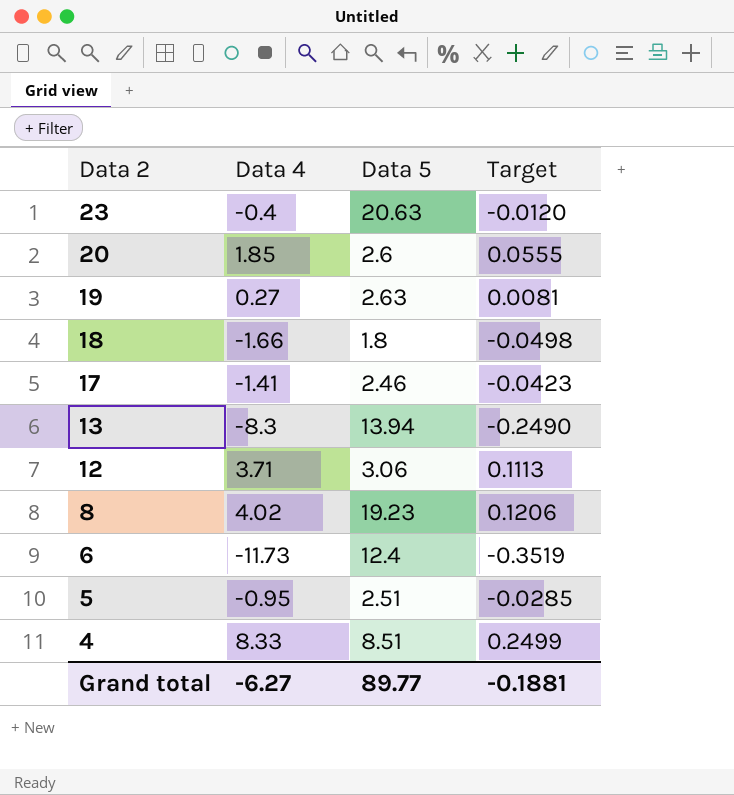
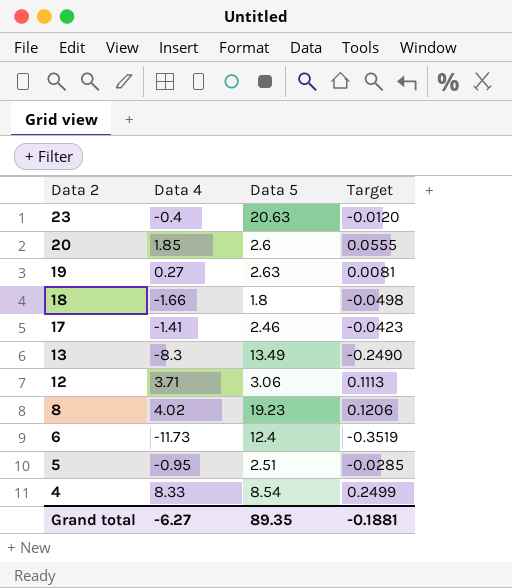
13 | Data 5: 13.94 -> 13.49
4 | Data 5: 8.51 -> 8.54
Grand total | Data 5: 89.77 -> 89.35

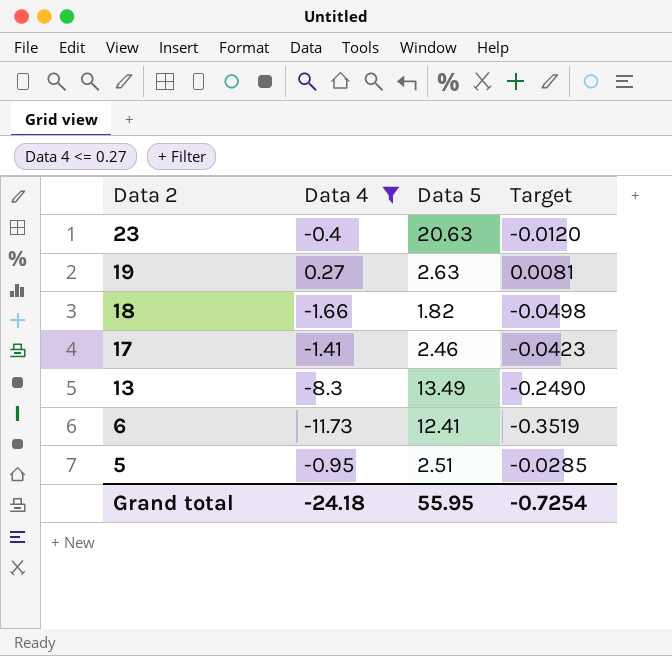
filter: none -> Data 4 <= 0.27
18 | Data 5: 1.8 -> 1.82
6 | Data 5: 12.4 -> 12.41
Grand total | Data 4: -6.27 -> -24.18
Grand total | Data 5: 89.35 -> 55.95
Grand total | Target: -0.1881 -> -0.7254

